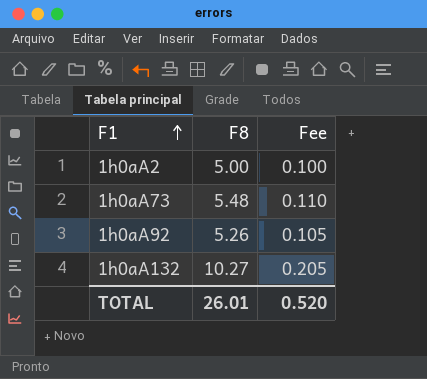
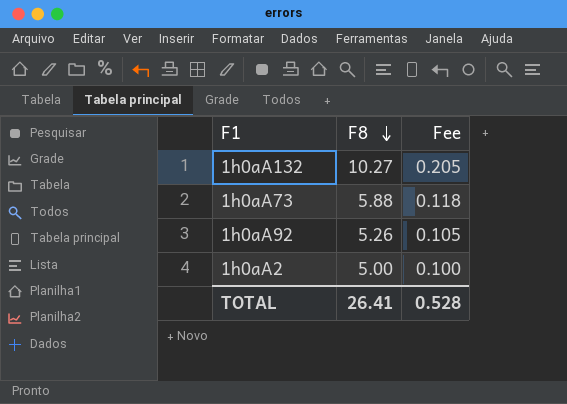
row order: F1 ascending -> F8 descending
1h0aA73 | F8: 5.48 -> 5.88
1h0aA73 | Fee: 0.110 -> 0.118
TOTAL | F8: 26.01 -> 26.41
TOTAL | Fee: 0.520 -> 0.528

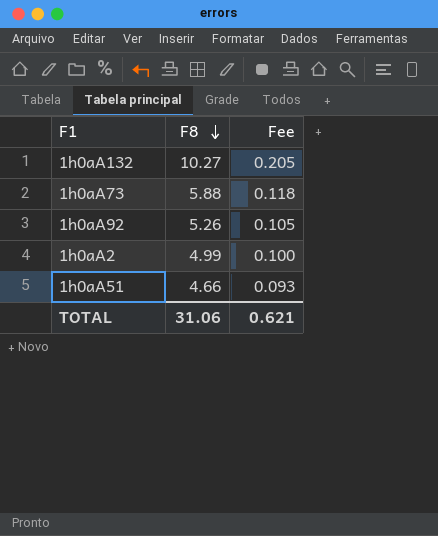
1h0aA2 | F8: 5.00 -> 4.99
row 1h0aA51: none -> 4.66 | 0.093
TOTAL | F8: 26.41 -> 31.06
TOTAL | Fee: 0.528 -> 0.621

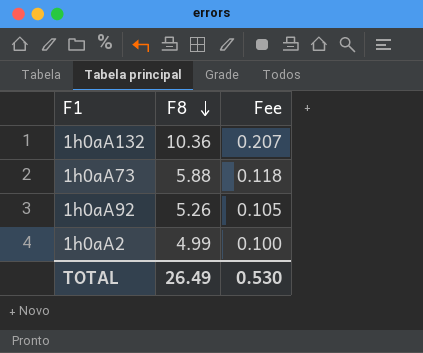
row 1h0aA51: 4.66 | 0.093 -> none
1h0aA132 | F8: 10.27 -> 10.36
1h0aA132 | Fee: 0.205 -> 0.207
TOTAL | F8: 31.06 -> 26.49
TOTAL | Fee: 0.621 -> 0.530

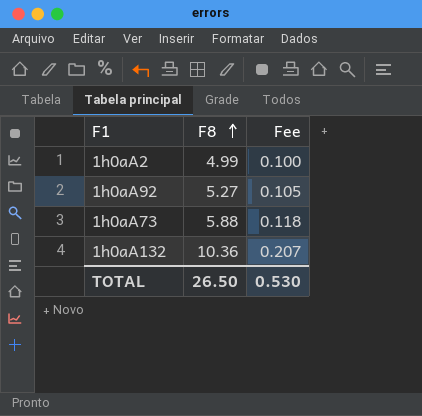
row order: F8 descending -> F8 ascending
1h0aA92 | F8: 5.26 -> 5.27
TOTAL | F8: 26.49 -> 26.50

